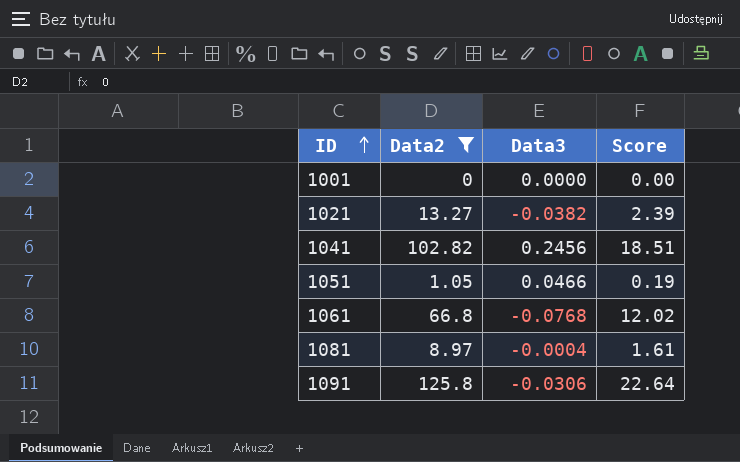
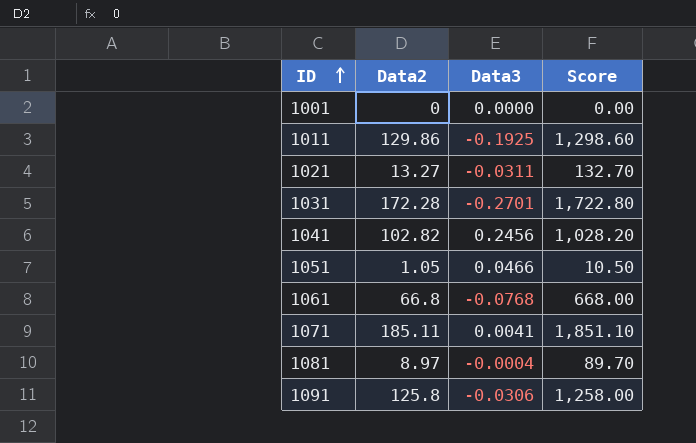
filter: Data2 <= 125.8 -> none
column Score | formula: [Data2] * 0.18 -> [Data2] * 10
1021 | Data3: -0.0382 -> -0.0311

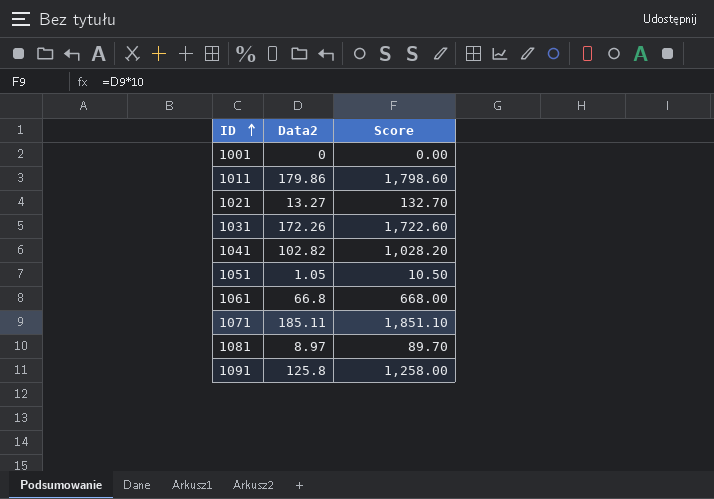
column Data3 | position: 3 -> none
1011 | Data2: 129.86 -> 179.86
1011 | Score: 1,298.60 -> 1,798.60
1031 | Data2: 172.28 -> 172.26
1031 | Score: 1,722.80 -> 1,722.60

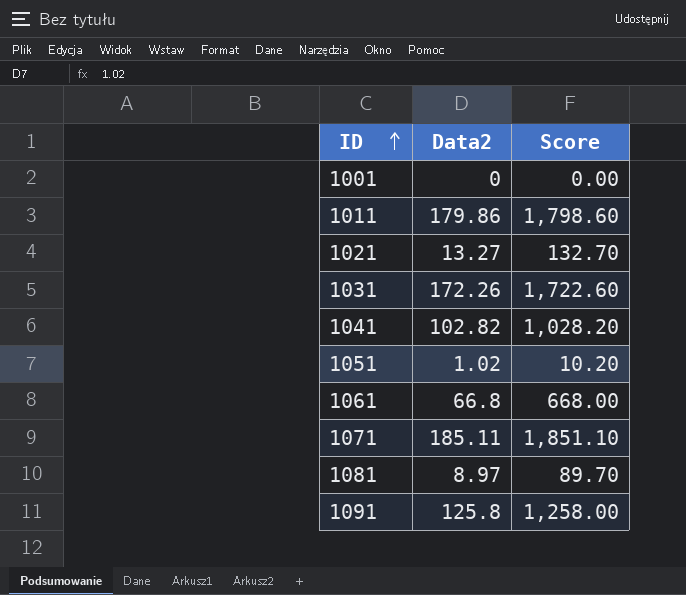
1051 | Data2: 1.05 -> 1.02
1051 | Score: 10.50 -> 10.20

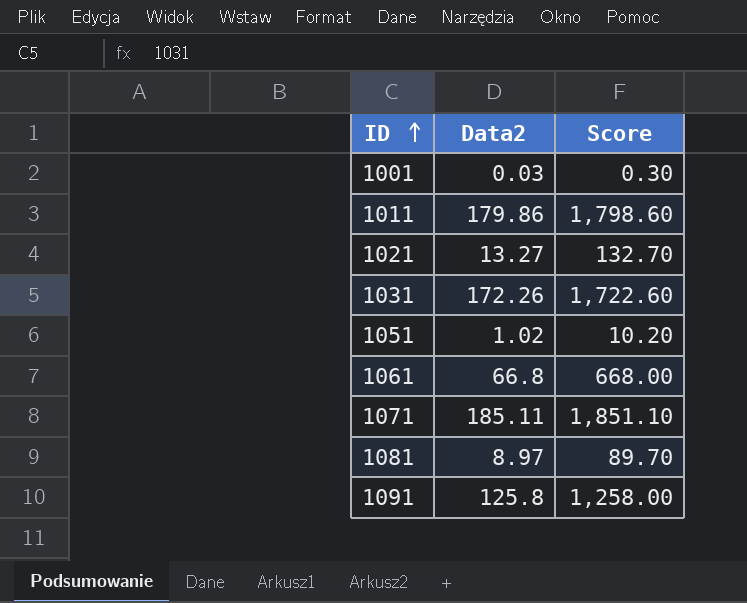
row 1041: 102.82 | 1,028.20 -> none
1001 | Data2: 0 -> 0.03
1001 | Score: 0.00 -> 0.30

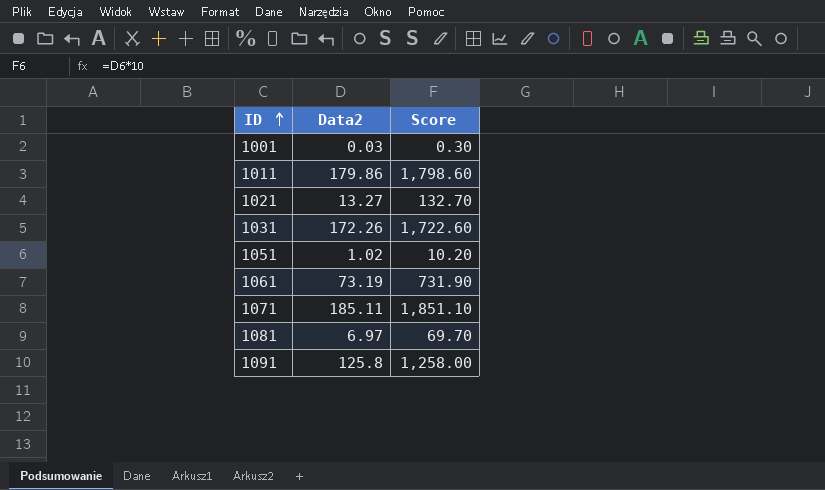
1061 | Data2: 66.8 -> 73.19
1061 | Score: 668.00 -> 731.90
1081 | Data2: 8.97 -> 6.97
1081 | Score: 89.70 -> 69.70

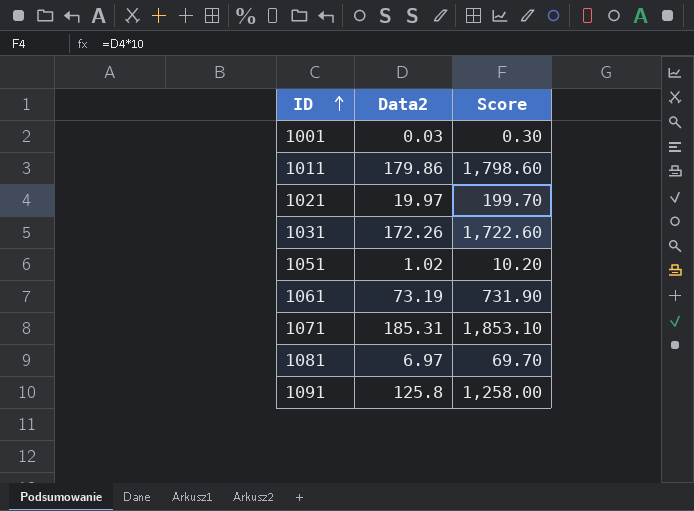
1021 | Data2: 13.27 -> 19.97
1021 | Score: 132.70 -> 199.70
1071 | Data2: 185.11 -> 185.31
1071 | Score: 1,851.10 -> 1,853.10

